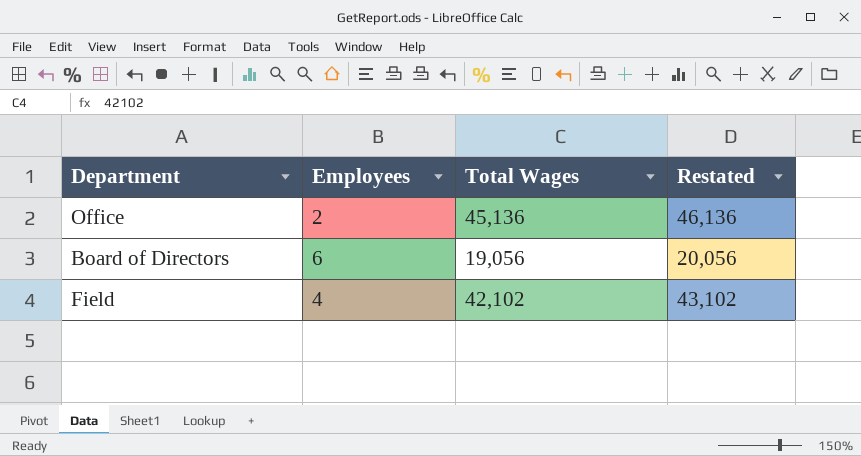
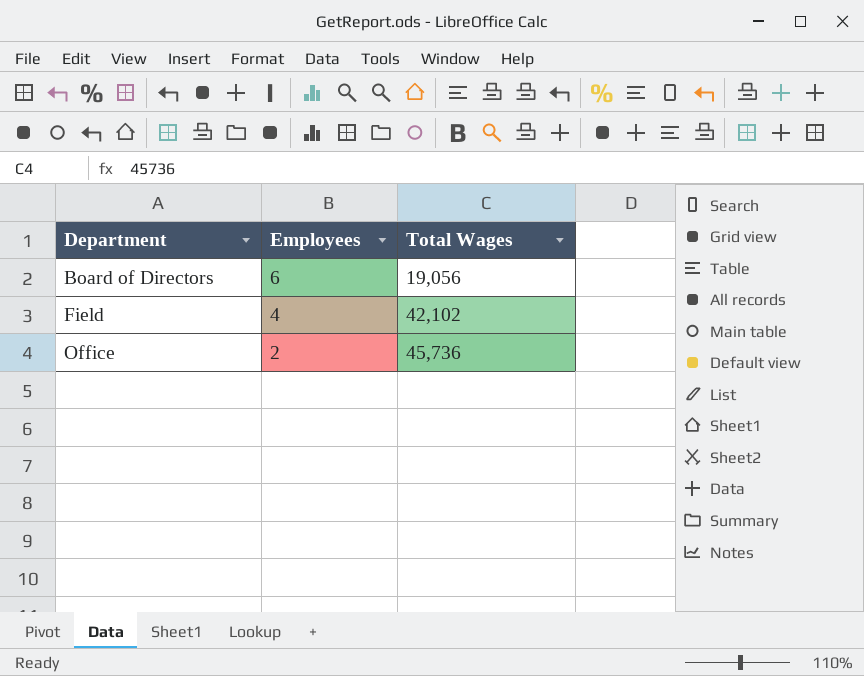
row order: none -> Department ascending
column Restated | formula: [Total Wages] + 1000 -> none
Office | Total Wages: 45,136 -> 45,736

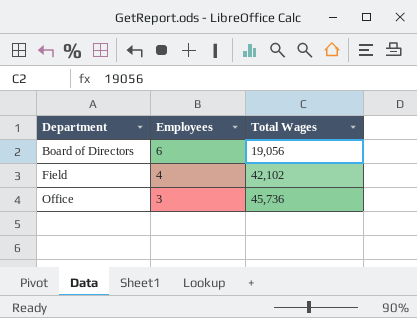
Office | Employees: 2 -> 3

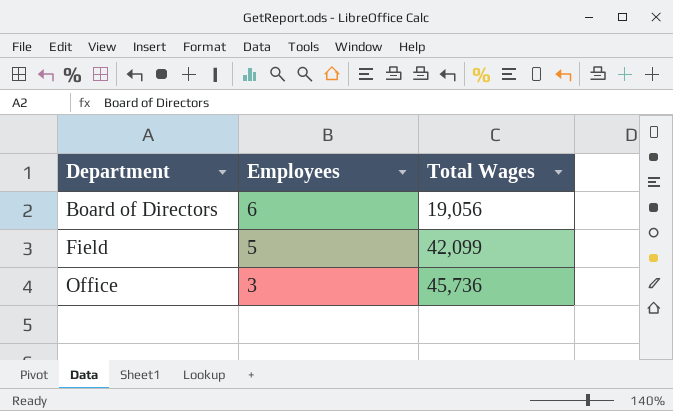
Field | Employees: 4 -> 5
Field | Total Wages: 42,102 -> 42,099

